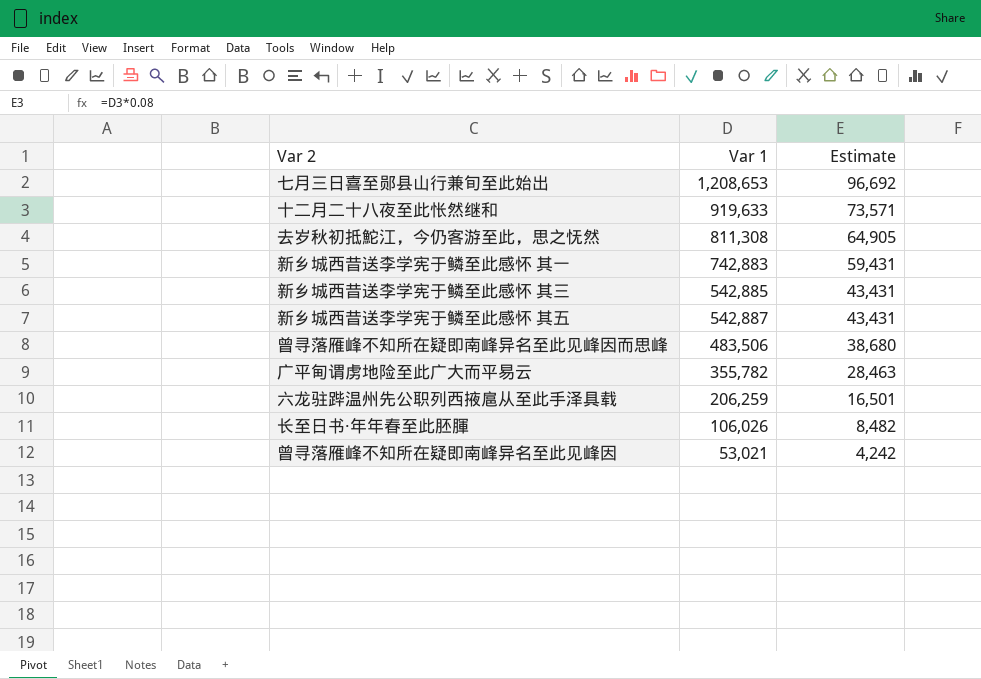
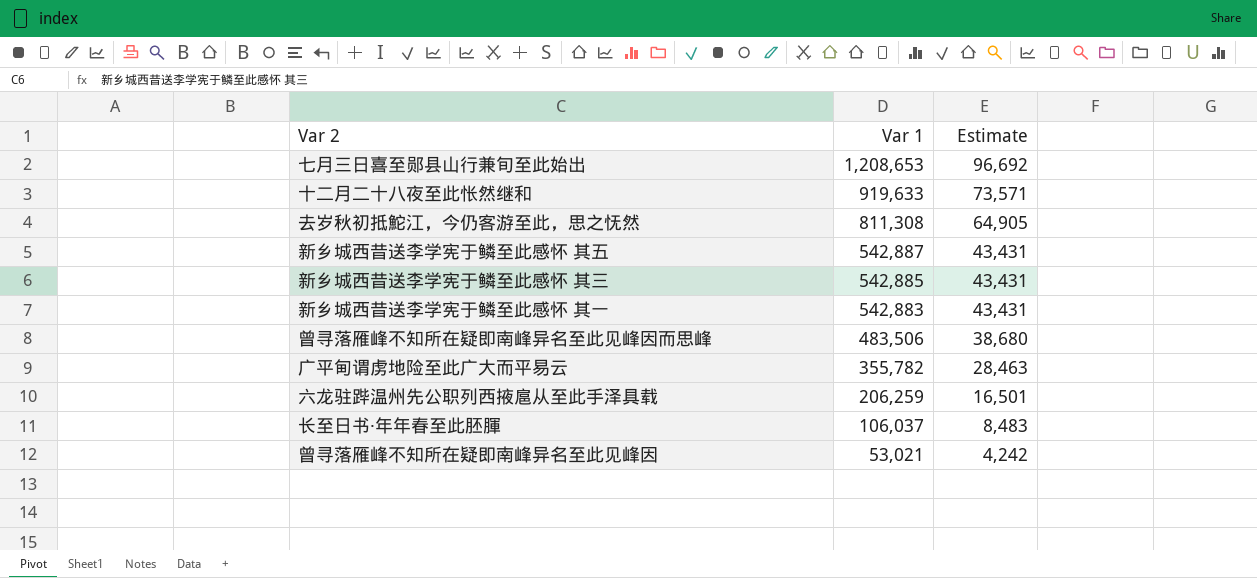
row order: Estimate descending -> Var 1 descending
新乡城西昔送李学宪于鳞至此感怀 其一 | Var 1: 742,883 -> 542,883
新乡城西昔送李学宪于鳞至此感怀 其一 | Estimate: 59,431 -> 43,431
长至日书·年年春至此胚腪 | Var 1: 106,026 -> 106,037
长至日书·年年春至此胚腪 | Estimate: 8,482 -> 8,483

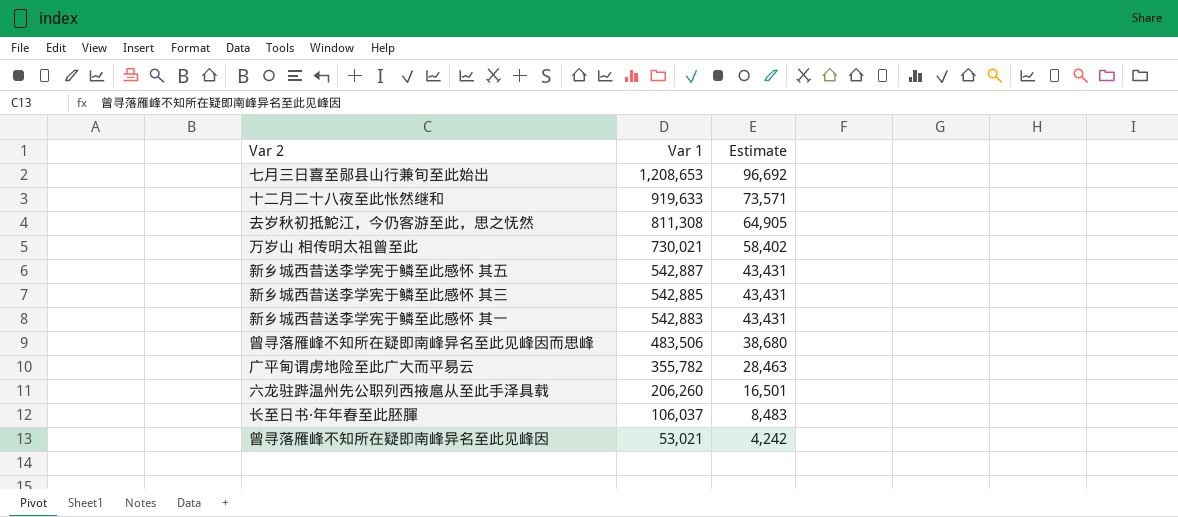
row 万岁山 相传明太祖曾至此: none -> 730,021 | 58,402
六龙驻跸温州先公职列西掖扈从至此手泽具载 | Var 1: 206,259 -> 206,260

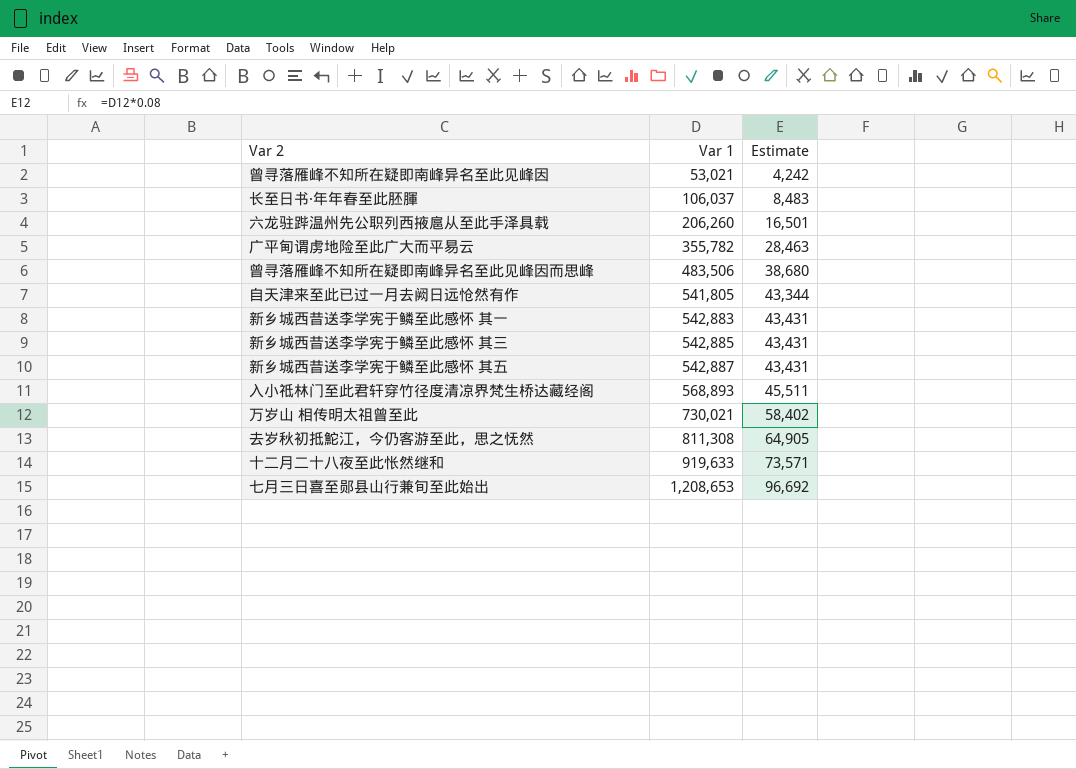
row order: Var 1 descending -> Var 1 ascending
row 自天津来至此已过一月去阙日远怆然有作: none -> 541,805 | 43,344
row 入小祗林门至此君轩穿竹径度清凉界梵生桥达藏经阁: none -> 568,893 | 45,511

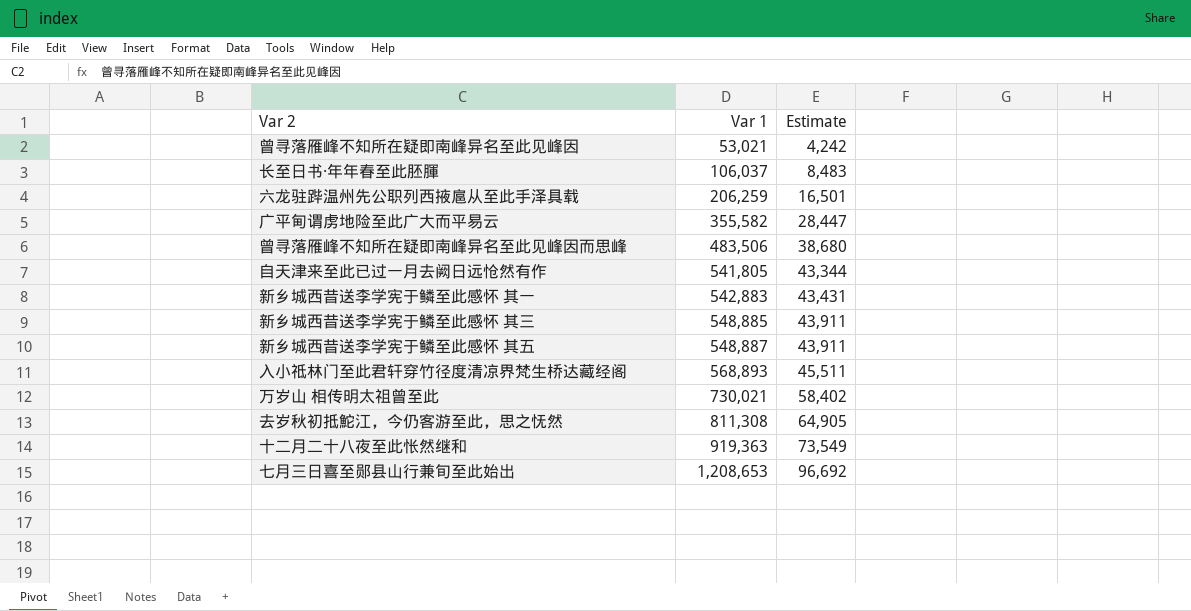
六龙驻跸温州先公职列西掖扈从至此手泽具载 | Var 1: 206,260 -> 206,259
广平甸谓虏地险至此广大而平易云 | Var 1: 355,782 -> 355,582
广平甸谓虏地险至此广大而平易云 | Estimate: 28,463 -> 28,447
新乡城西昔送李学宪于鳞至此感怀 其三 | Var 1: 542,885 -> 548,885
新乡城西昔送李学宪于鳞至此感怀 其三 | Estimate: 43,431 -> 43,911
新乡城西昔送李学宪于鳞至此感怀 其五 | Var 1: 542,887 -> 548,887
新乡城西昔送李学宪于鳞至此感怀 其五 | Estimate: 43,431 -> 43,911
十二月二十八夜至此怅然继和 | Var 1: 919,633 -> 919,363
十二月二十八夜至此怅然继和 | Estimate: 73,571 -> 73,549

